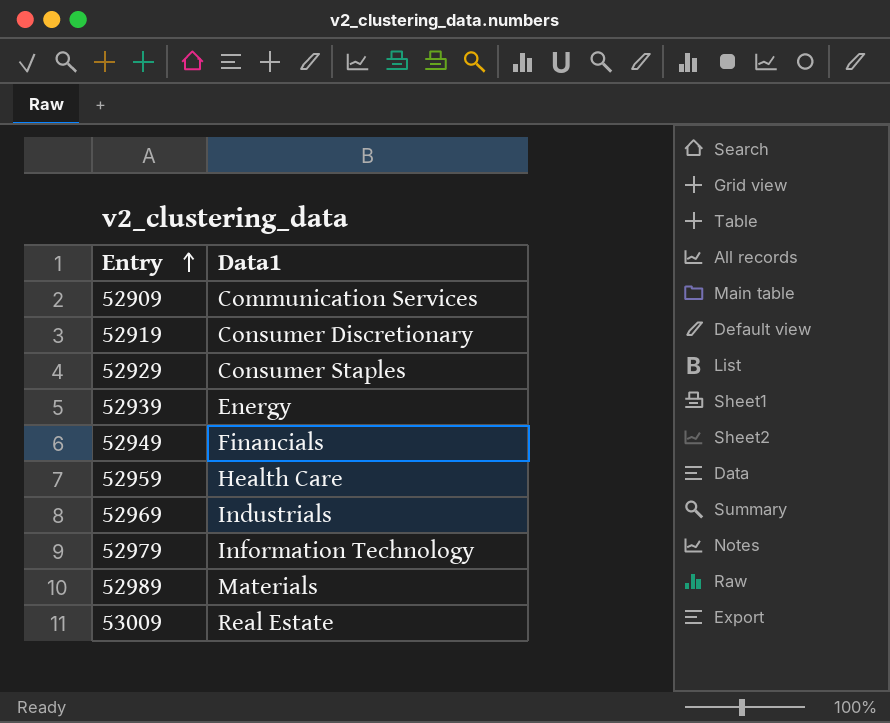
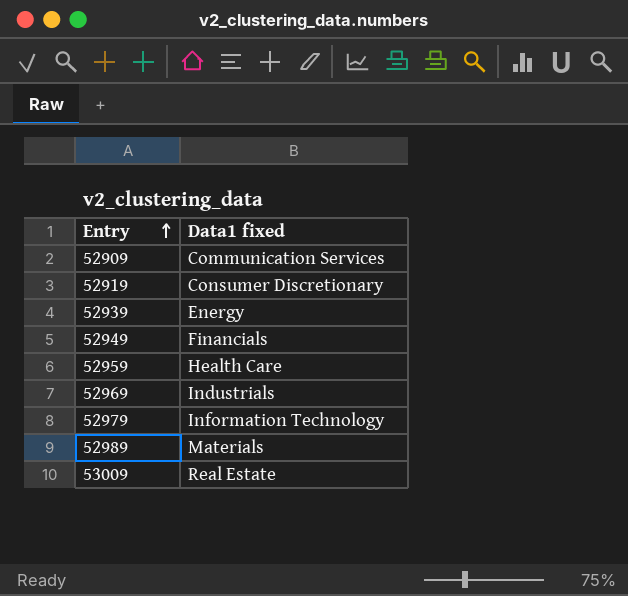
column name: Data1 -> Data1 fixed
row 52929: Consumer Staples -> none

